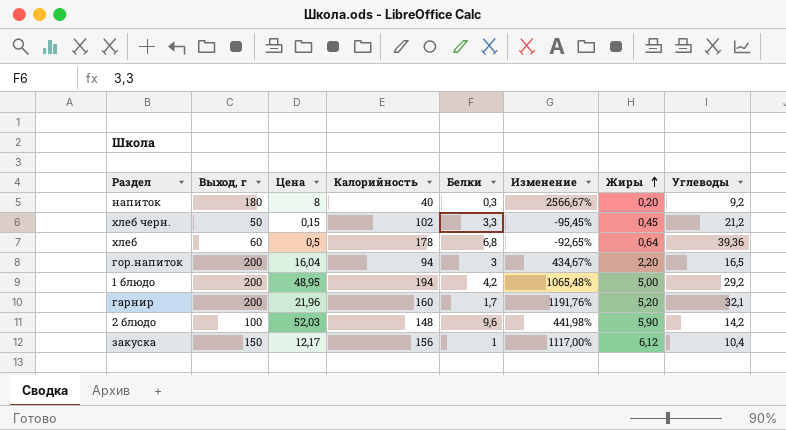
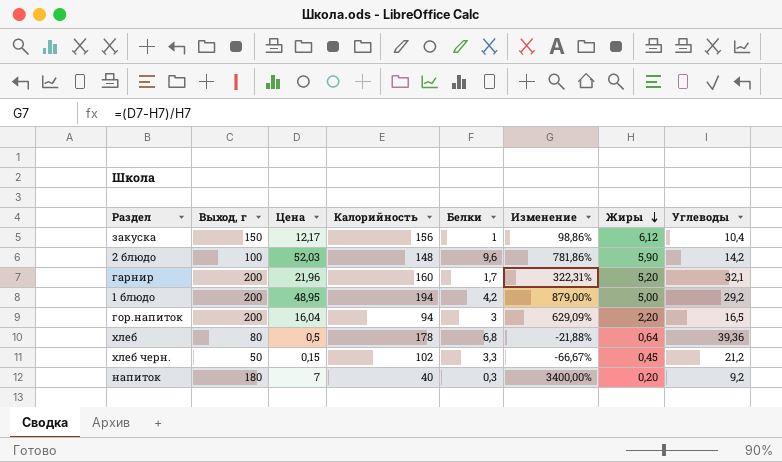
row order: Жиры ascending -> Жиры descending
column Изменение | formula: ([Цена] - [Белки]) / [Белки] -> ([Цена] - [Жиры]) / [Жиры]
хлеб | Выход, г: 60 -> 80
напиток | Цена: 8 -> 7

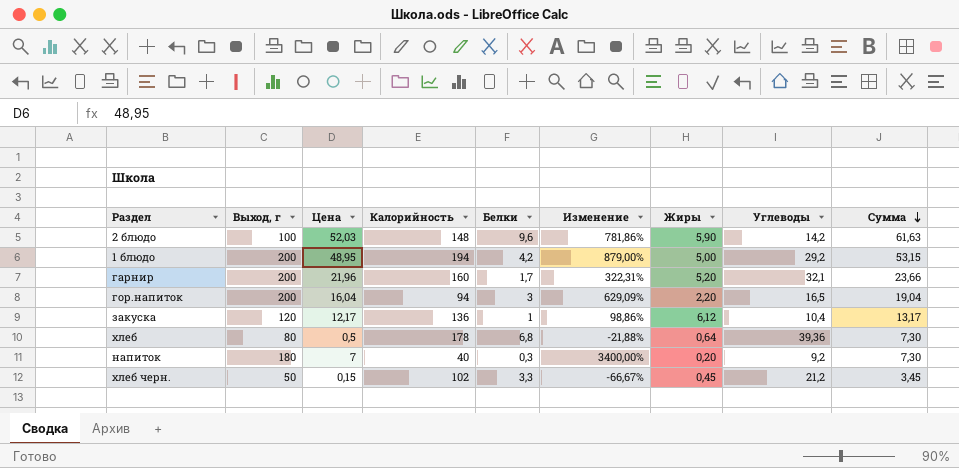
row order: Жиры descending -> Сумма descending
column Сумма | formula: none -> [Цена] + [Белки]
закуска | Выход, г: 150 -> 120
закуска | Калорийность: 156 -> 136

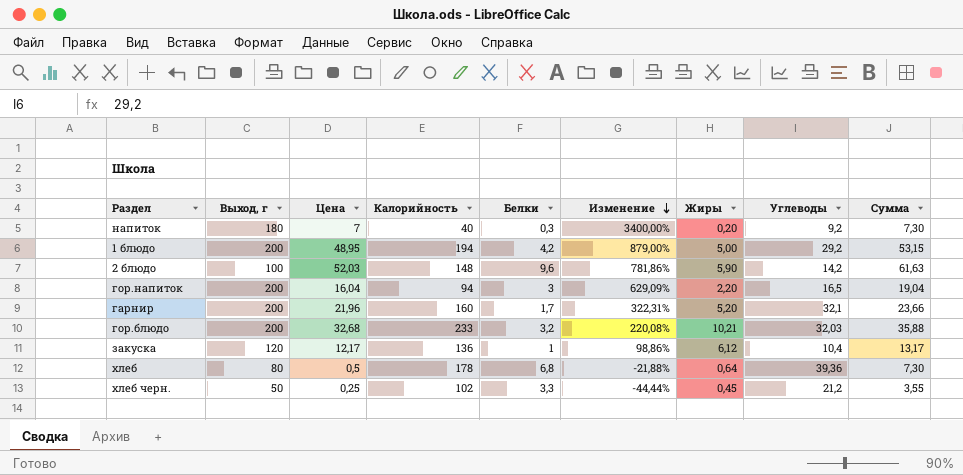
row order: Сумма descending -> Изменение descending
row гор.блюдо: none -> 200 | 32,68 | 233 | 3,2 | 220,08% | 10,21 | 32,03 | 35,88
хлеб черн. | Цена: 0,15 -> 0,25
хлеб черн. | Изменение: -66,67% -> -44,44%
хлеб черн. | Сумма: 3,45 -> 3,55

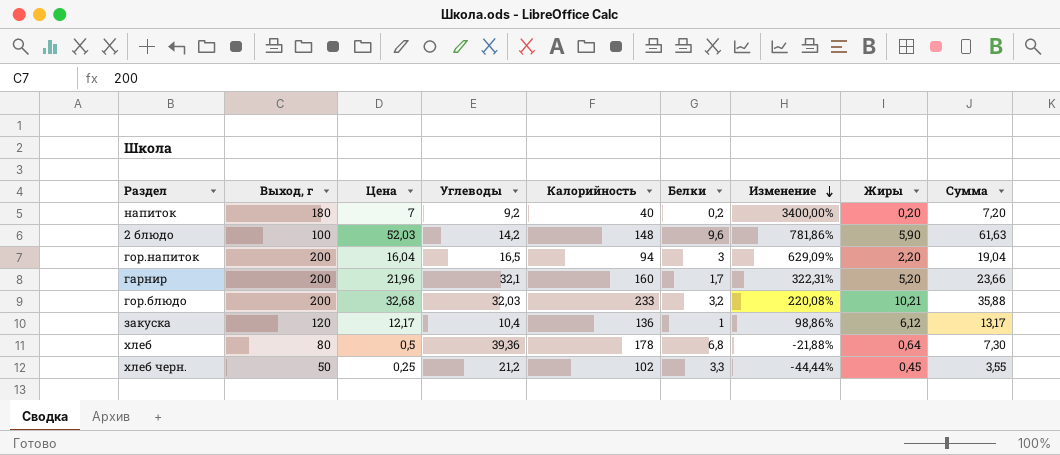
column Углеводы | position: 8 -> 4
row 1 блюдо: 200 | 48,95 | 194 | 4,2 | 879,00% | 5,00 | 29,2 | 53,15 -> none
напиток | Белки: 0,3 -> 0,2
напиток | Сумма: 7,30 -> 7,20

